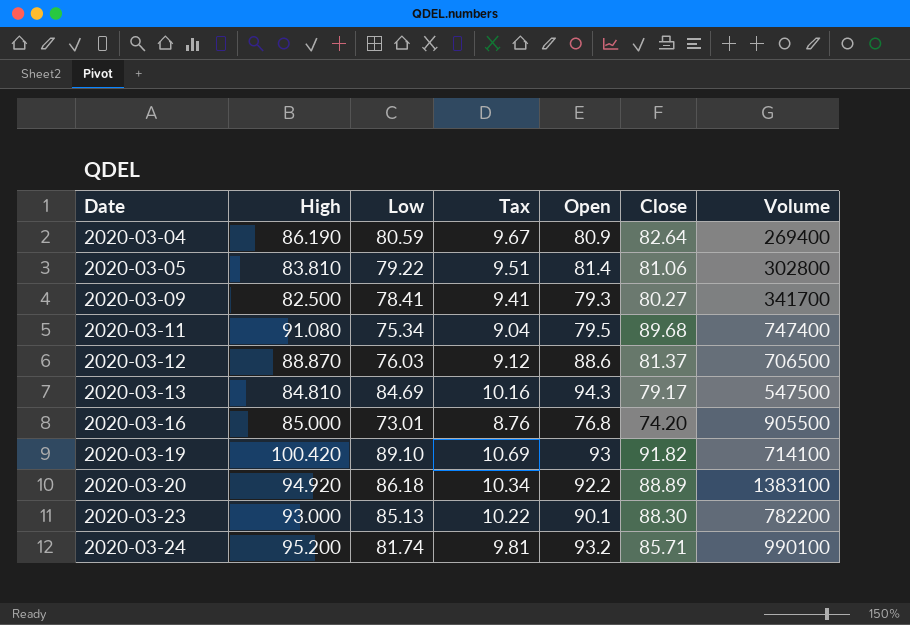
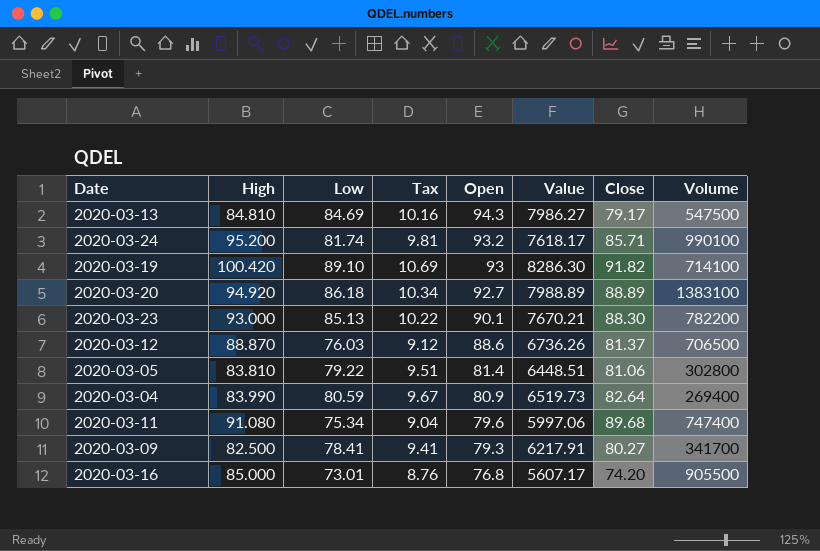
row order: Date ascending -> Open descending
column Value | formula: none -> [Low] * [Open]
2020-03-20 | Open: 92.2 -> 92.7
2020-03-04 | High: 86.190 -> 83.990
2020-03-11 | Open: 79.5 -> 79.6

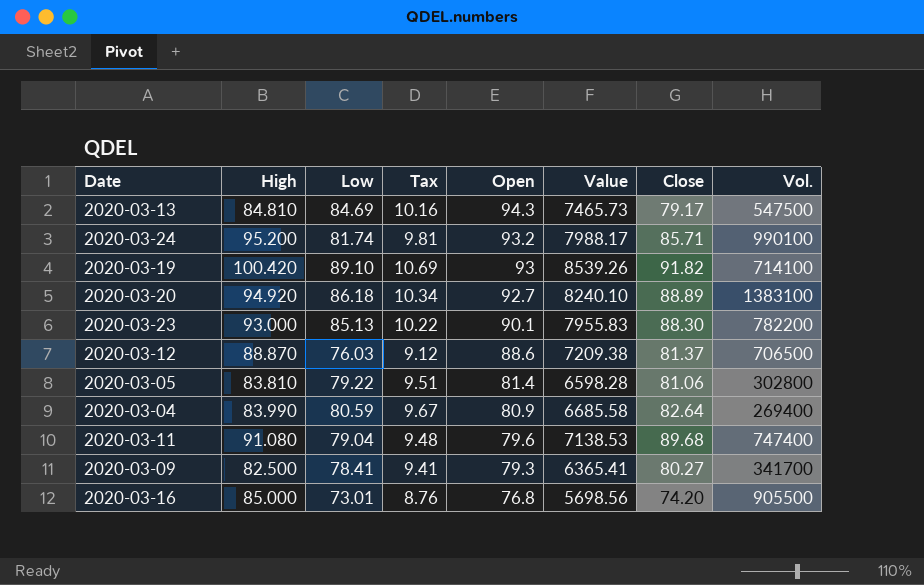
column Value | formula: [Low] * [Open] -> [Open] * [Close]
column name: Volume -> Vol.
2020-03-11 | Low: 75.34 -> 79.04
2020-03-11 | Tax: 9.04 -> 9.48

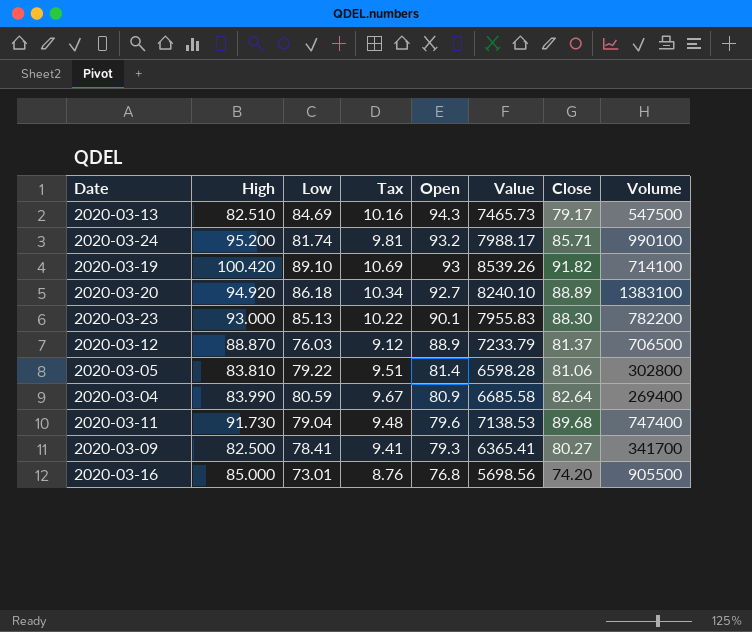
column name: Vol. -> Volume
2020-03-13 | High: 84.810 -> 82.510
2020-03-12 | Open: 88.6 -> 88.9
2020-03-12 | Value: 7209.38 -> 7233.79
2020-03-11 | High: 91.080 -> 91.730

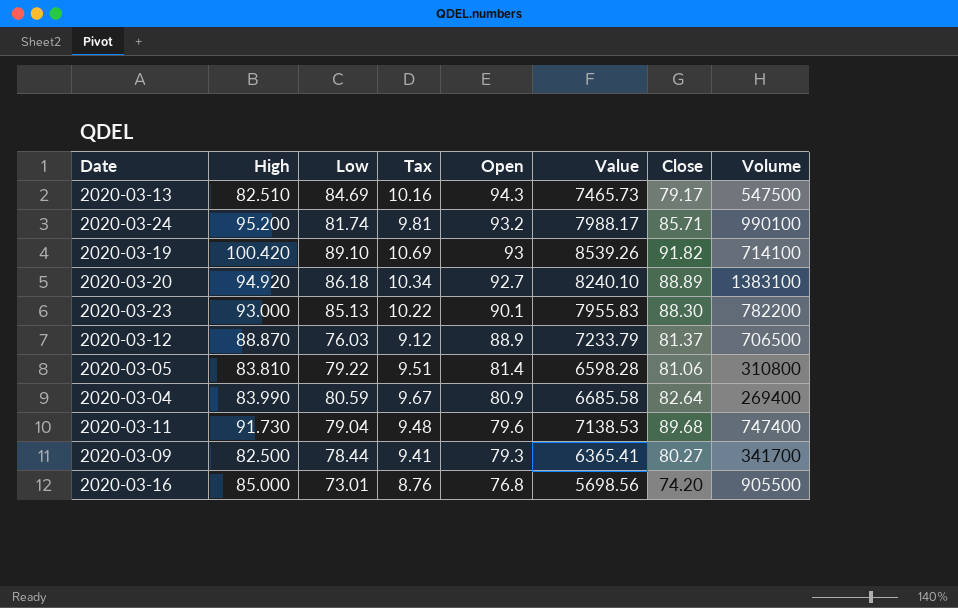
2020-03-05 | Volume: 302800 -> 310800
2020-03-09 | Low: 78.41 -> 78.44

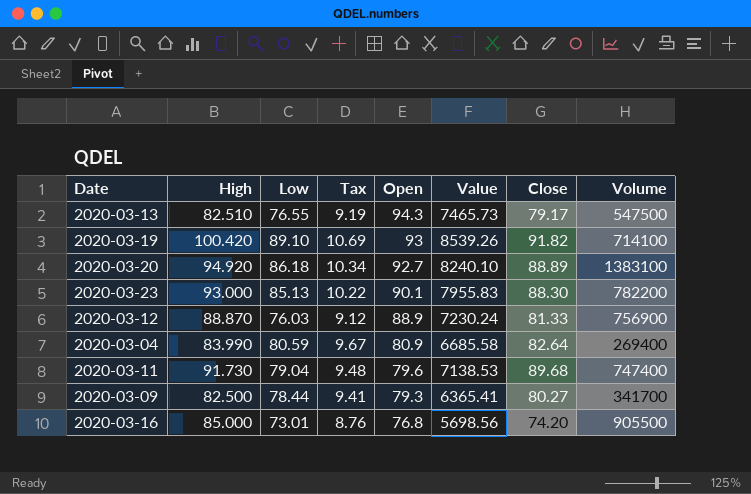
row 2020-03-24: 95.200 | 81.74 | 9.81 | 93.2 | 7988.17 | 85.71 | 990100 -> none
row 2020-03-05: 83.810 | 79.22 | 9.51 | 81.4 | 6598.28 | 81.06 | 310800 -> none
2020-03-13 | Low: 84.69 -> 76.55
2020-03-13 | Tax: 10.16 -> 9.19
2020-03-12 | Value: 7233.79 -> 7230.24
2020-03-12 | Close: 81.37 -> 81.33
2020-03-12 | Volume: 706500 -> 756900

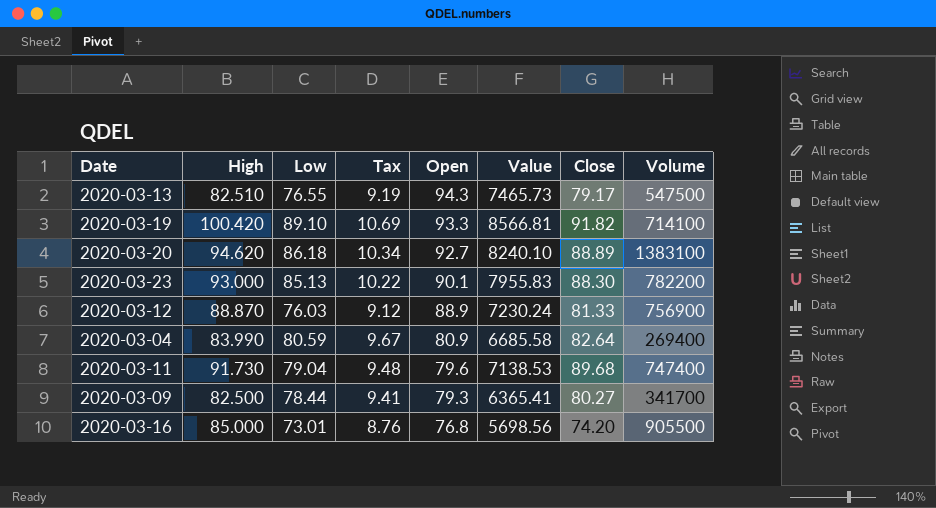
2020-03-19 | Open: 93 -> 93.3
2020-03-19 | Value: 8539.26 -> 8566.81
2020-03-20 | High: 94.920 -> 94.620

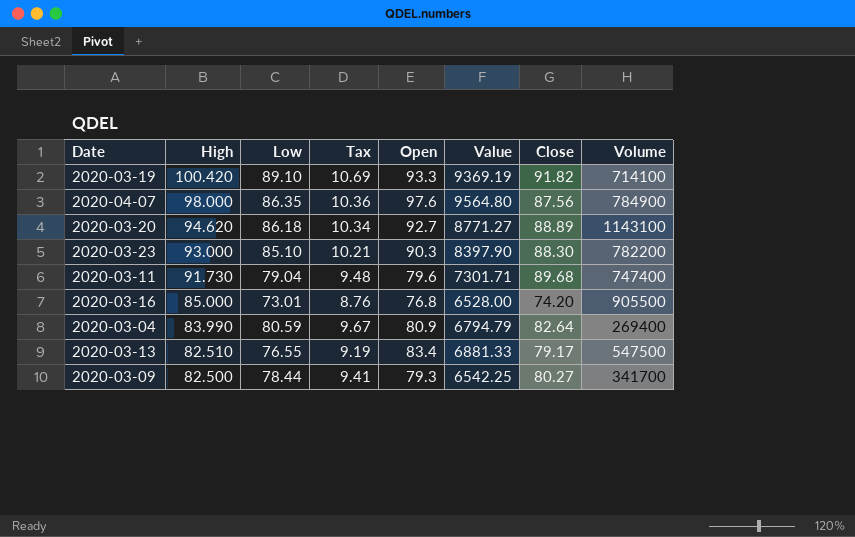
row order: Open descending -> High descending
column Value | formula: [Open] * [Close] -> [High] * [Open]
row 2020-03-12: 88.870 | 76.03 | 9.12 | 88.9 | 7230.24 | 81.33 | 756900 -> none
row 2020-04-07: none -> 98.000 | 86.35 | 10.36 | 97.6 | 9564.80 | 87.56 | 784900
2020-03-20 | Volume: 1383100 -> 1143100
2020-03-23 | Low: 85.13 -> 85.10
2020-03-23 | Tax: 10.22 -> 10.21
2020-03-23 | Open: 90.1 -> 90.3
2020-03-13 | Open: 94.3 -> 83.4

